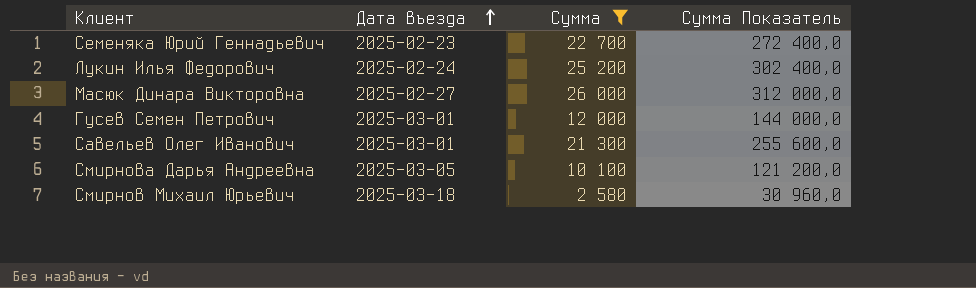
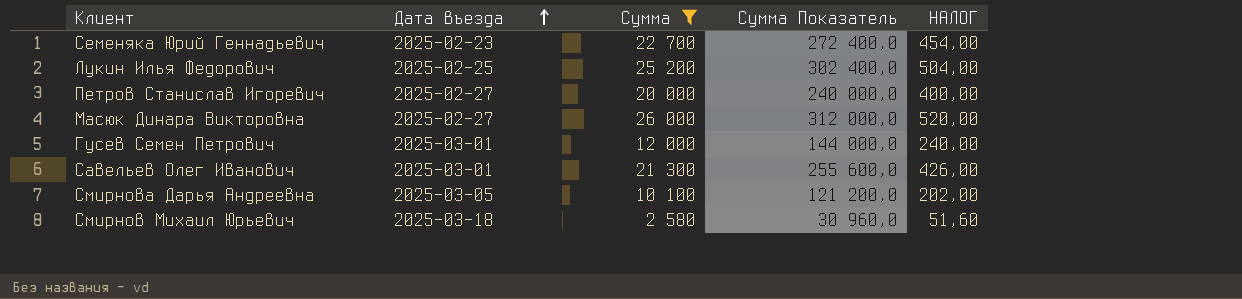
column НАЛОГ | formula: none -> [Сумма] * 0,02
Лукин Илья Федорович | Дата въезда: 2025-02-24 -> 2025-02-25
row Петров Станислав Игоревич: none -> 2025-02-27 | 20 000 | 240 000,0 | 400,00

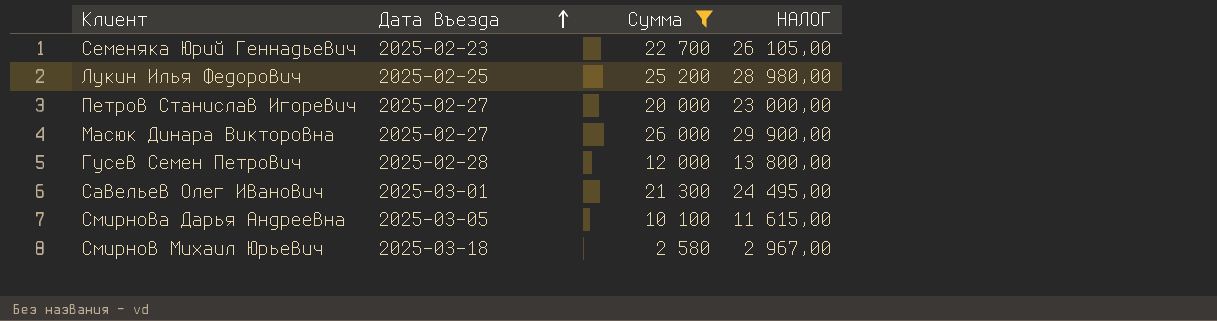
column Сумма Показатель | formula: [Сумма] * 12 -> none
column НАЛОГ | formula: [Сумма] * 0,02 -> [Сумма] * 1,15
Гусев Семен Петрович | Дата въезда: 2025-03-01 -> 2025-02-28

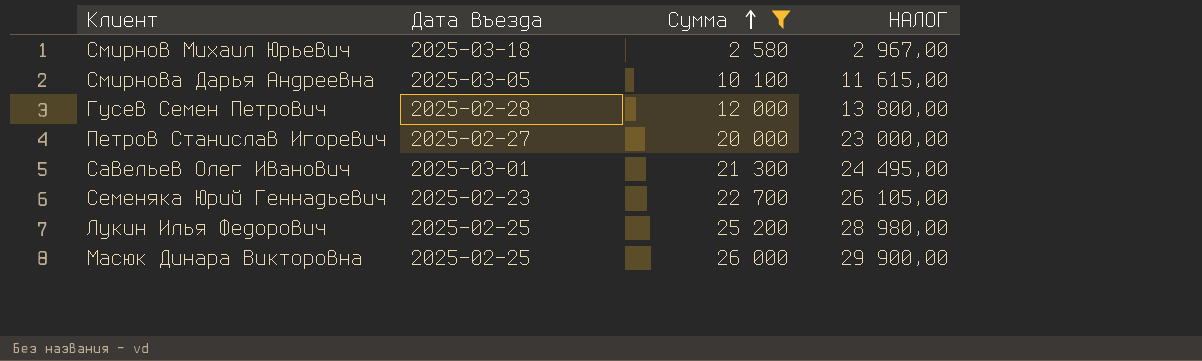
row order: Дата въезда ascending -> Сумма ascending
Масюк Динара Викторовна | Дата въезда: 2025-02-27 -> 2025-02-25

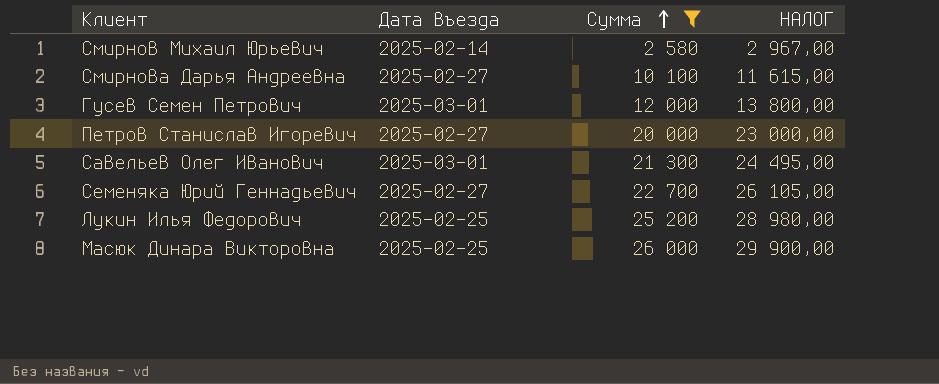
Смирнов Михаил Юрьевич | Дата въезда: 2025-03-18 -> 2025-02-14
Смирнова Дарья Андреевна | Дата въезда: 2025-03-05 -> 2025-02-27
Гусев Семен Петрович | Дата въезда: 2025-02-28 -> 2025-03-01
Семеняка Юрий Геннадьевич | Дата въезда: 2025-02-23 -> 2025-02-27

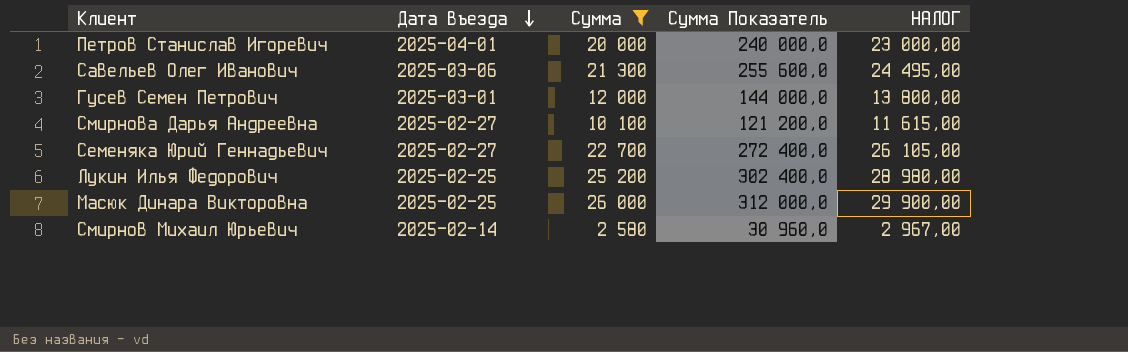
row order: Сумма ascending -> Дата въезда descending
column Сумма Показатель | formula: none -> [Сумма] * 12
Петров Станислав Игоревич | Дата въезда: 2025-02-27 -> 2025-04-01
Савельев Олег Иванович | Дата въезда: 2025-03-01 -> 2025-03-06

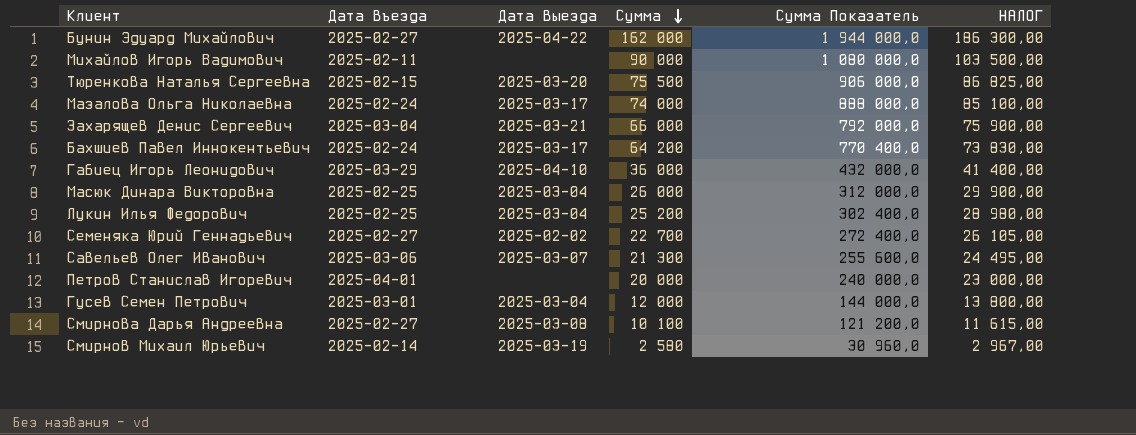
filter: Сумма <= 26 000 -> none
row order: Дата въезда descending -> Сумма descending
column Дата выезда | position: none -> 3

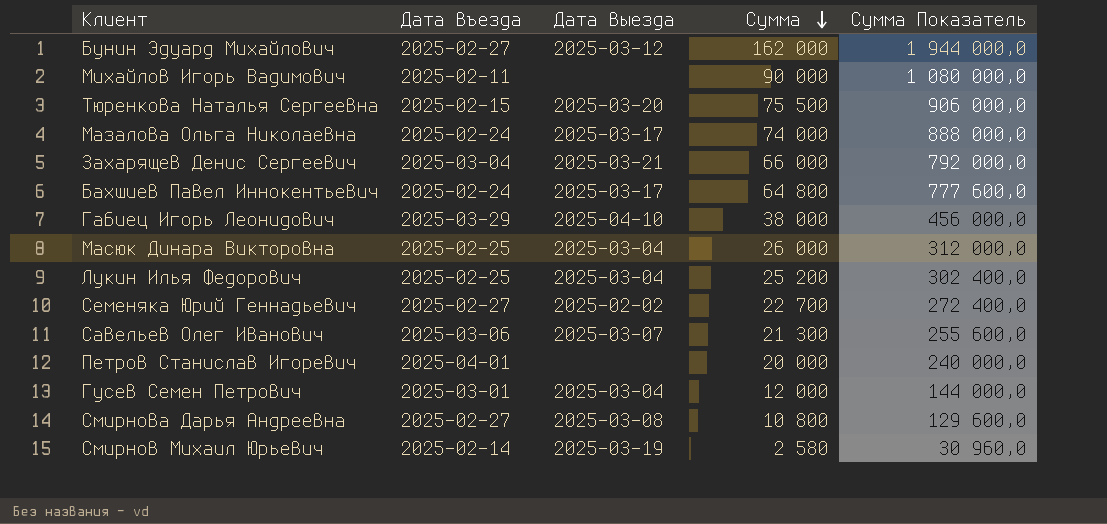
column НАЛОГ | formula: [Сумма] * 1,15 -> none
Бунин Эдуард Михайлович | Дата выезда: 2025-04-22 -> 2025-03-12
Бахшиев Павел Иннокентьевич | Сумма: 64 200 -> 64 800
Бахшиев Павел Иннокентьевич | Сумма Показатель: 770 400,0 -> 777 600,0
Габиец Игорь Леонидович | Сумма: 36 000 -> 38 000
Габиец Игорь Леонидович | Сумма Показатель: 432 000,0 -> 456 000,0
Смирнова Дарья Андреевна | Сумма: 10 100 -> 10 800
Смирнова Дарья Андреевна | Сумма Показатель: 121 200,0 -> 129 600,0

